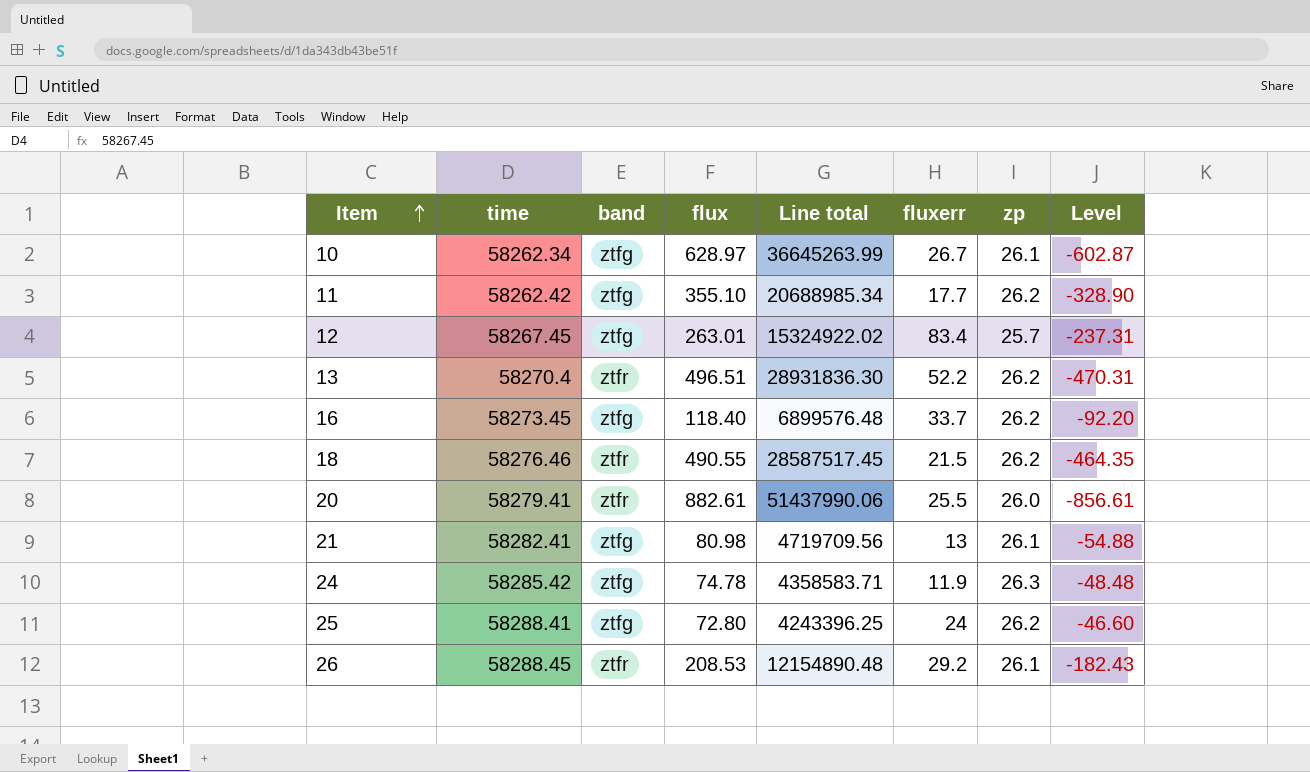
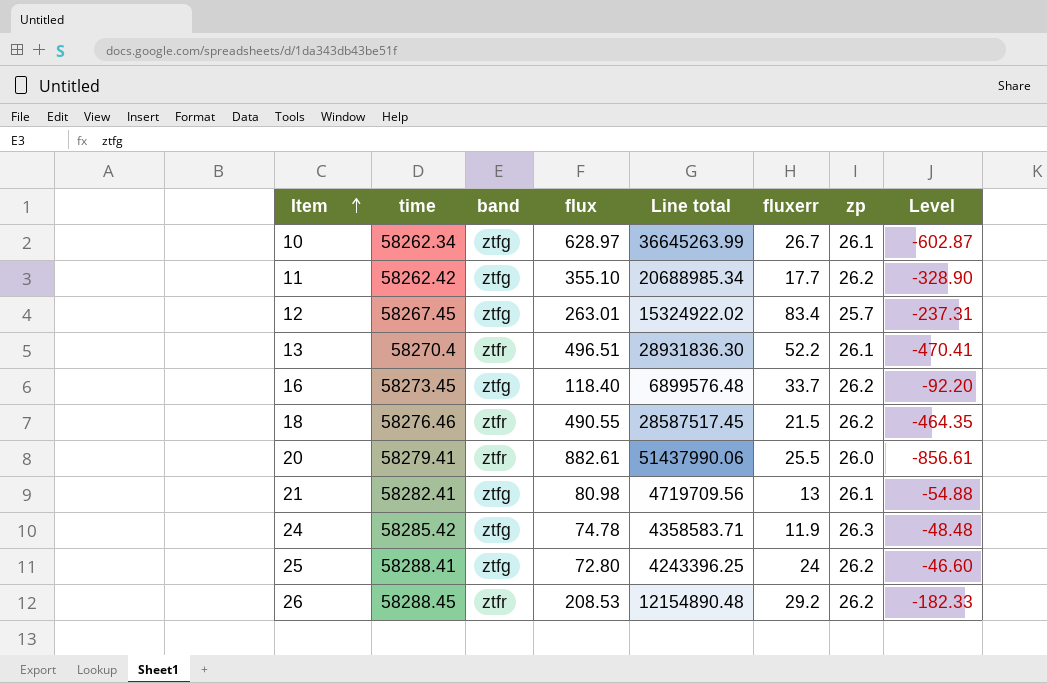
13 | zp: 26.2 -> 26.1
13 | Level: -470.31 -> -470.41
26 | zp: 26.1 -> 26.2
26 | Level: -182.43 -> -182.33

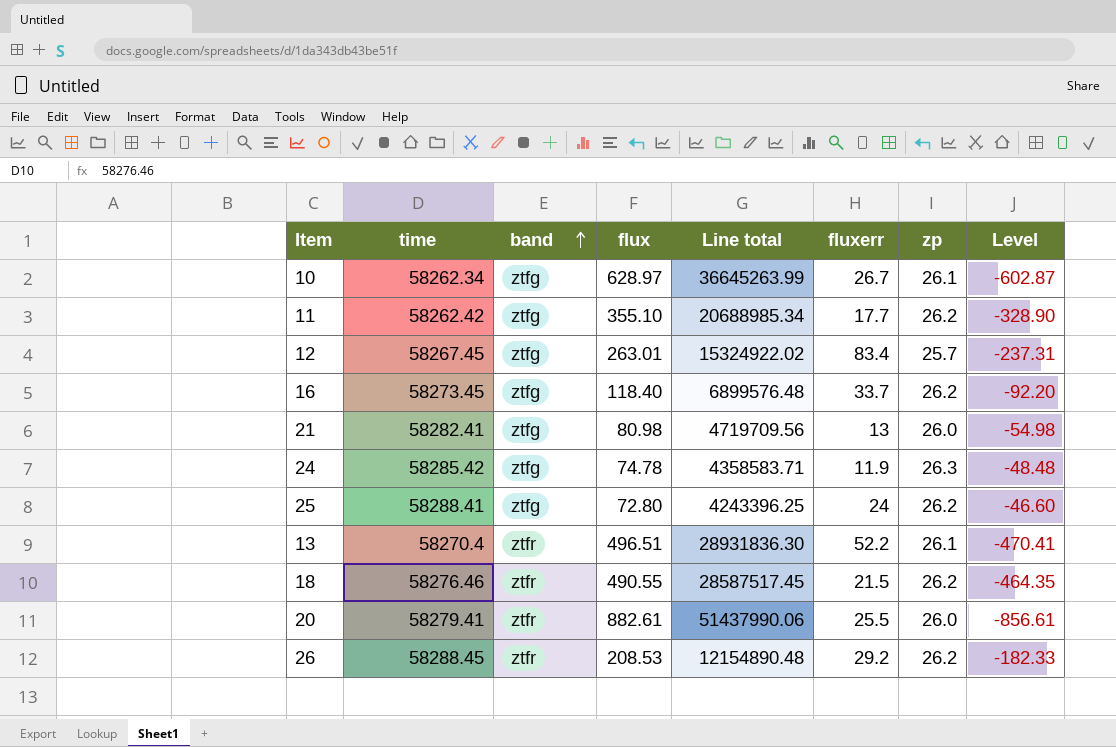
row order: Item ascending -> band ascending
21 | zp: 26.1 -> 26.0
21 | Level: -54.88 -> -54.98

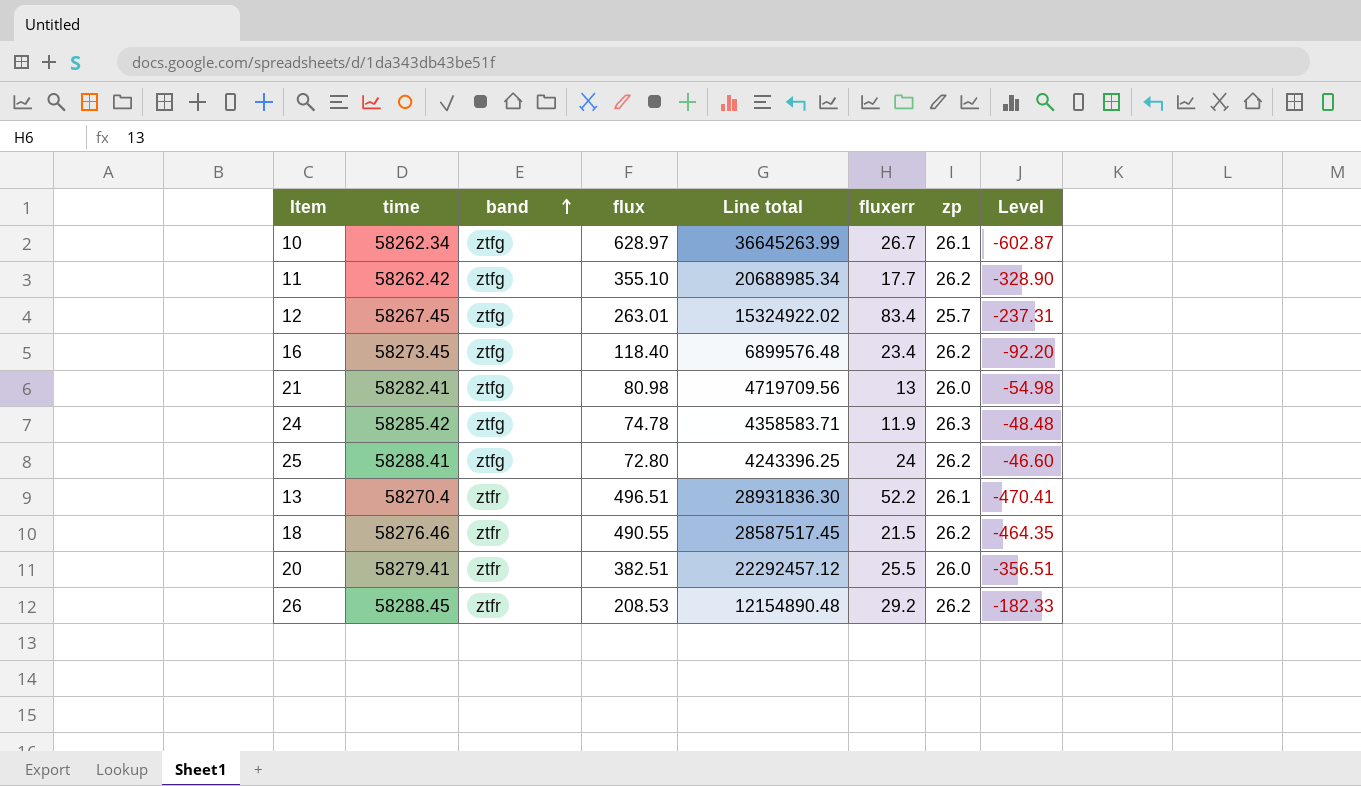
16 | fluxerr: 33.7 -> 23.4
20 | flux: 882.61 -> 382.51
20 | Line total: 51437990.06 -> 22292457.12
20 | Level: -856.61 -> -356.51

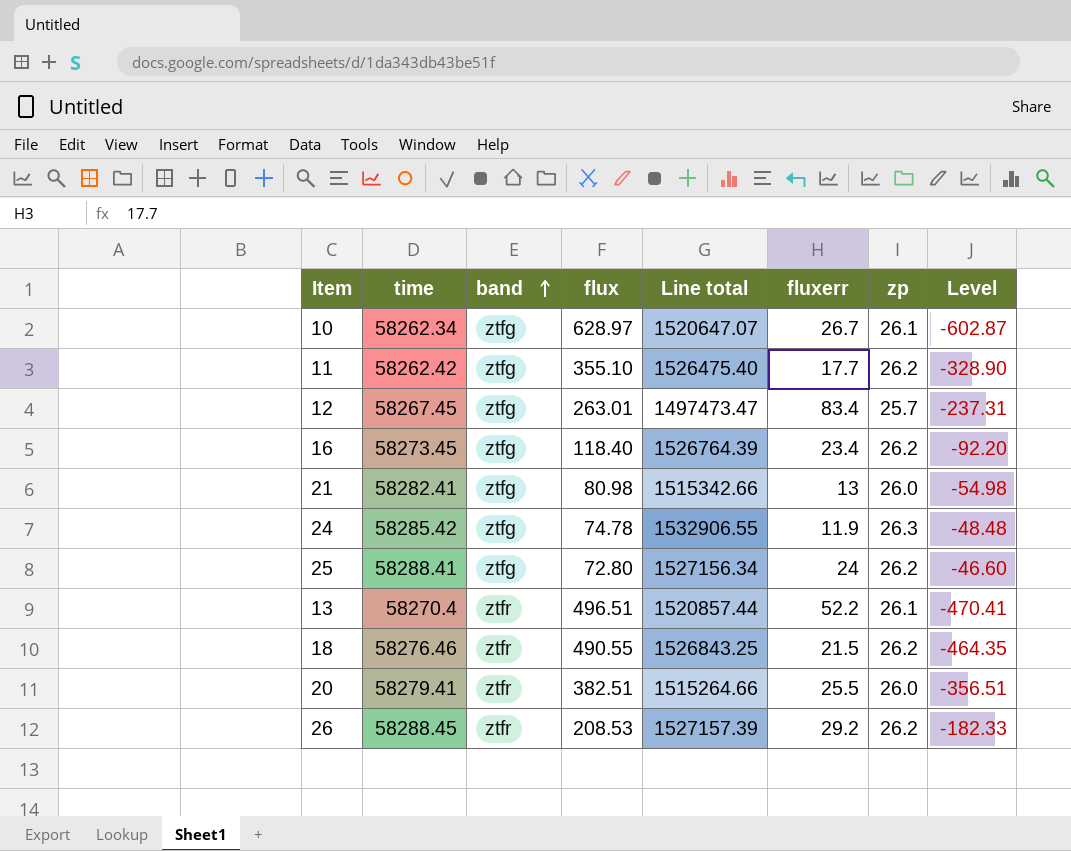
column Line total | formula: [time] * [flux] -> [time] * [zp]

